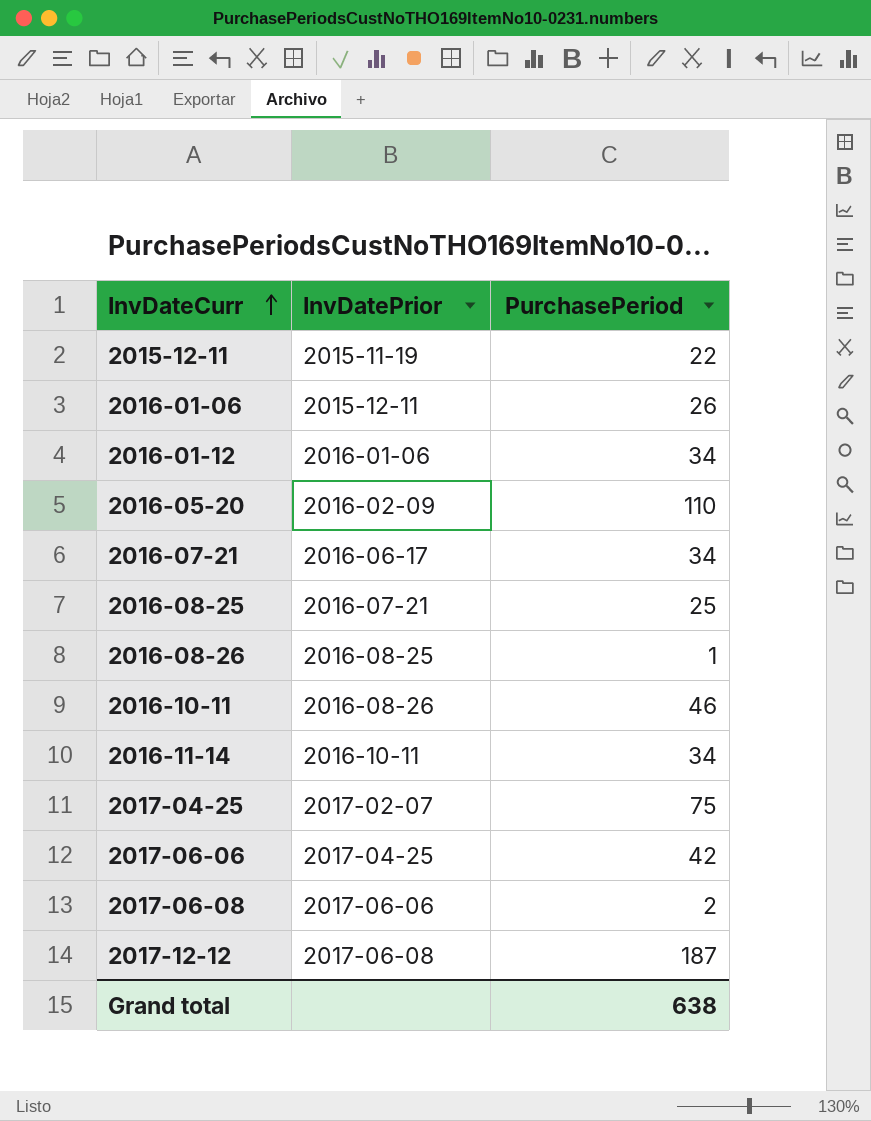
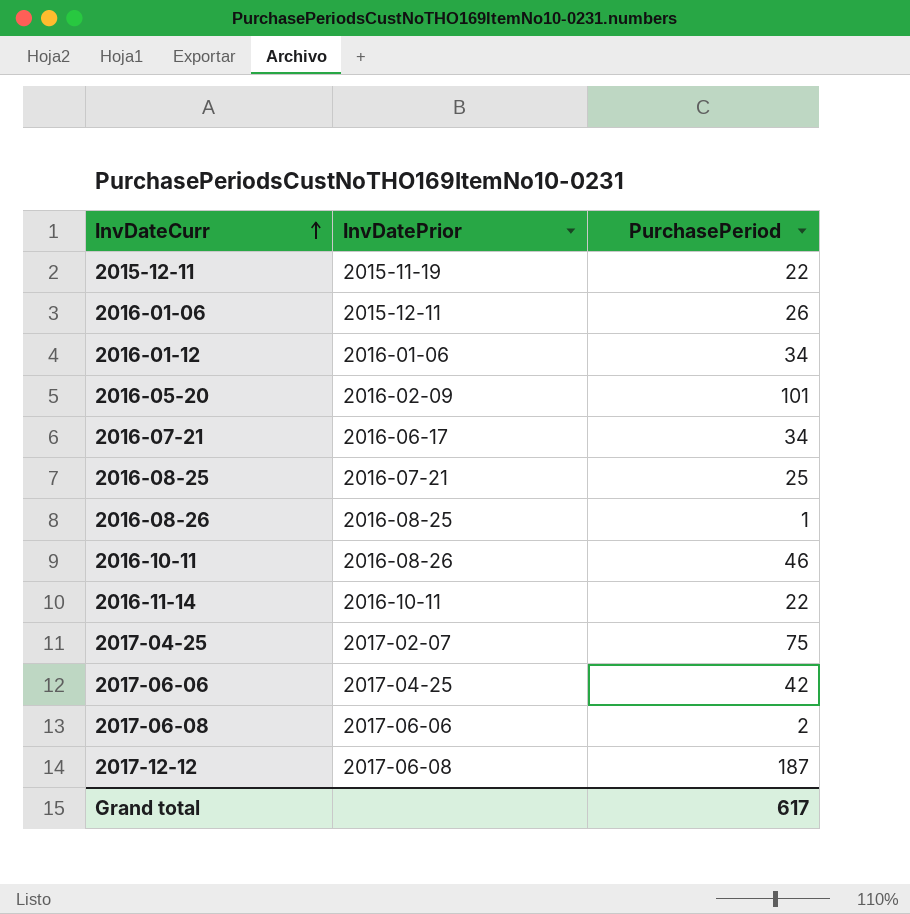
2016-05-20 | PurchasePeriod: 110 -> 101
2016-11-14 | PurchasePeriod: 34 -> 22
Grand total | PurchasePeriod: 638 -> 617

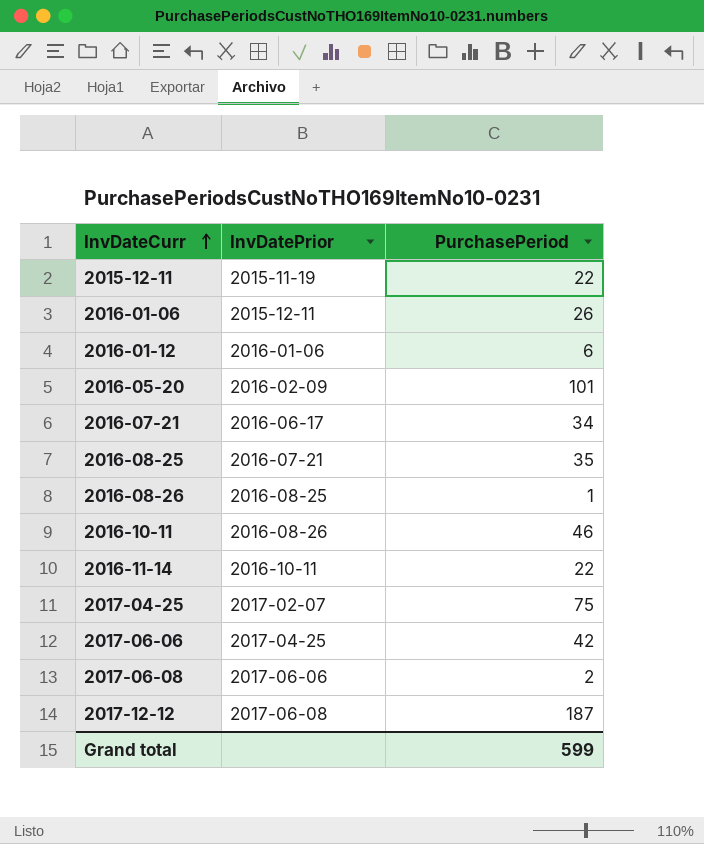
2016-01-12 | PurchasePeriod: 34 -> 6
2016-08-25 | PurchasePeriod: 25 -> 35
Grand total | PurchasePeriod: 617 -> 599

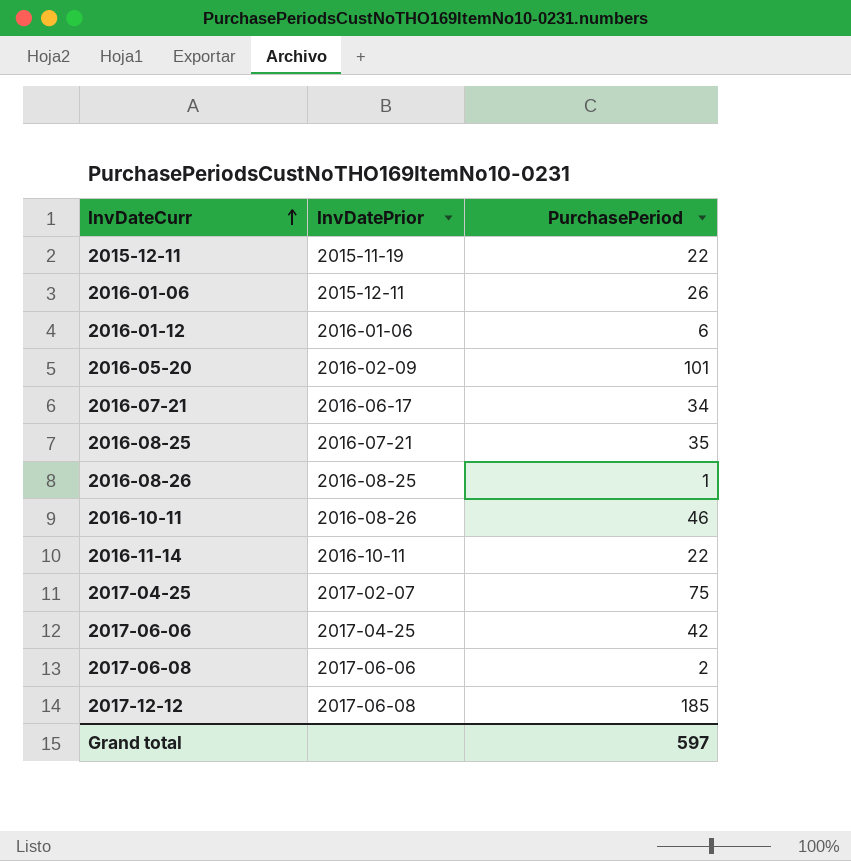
2017-12-12 | PurchasePeriod: 187 -> 185
Grand total | PurchasePeriod: 599 -> 597

